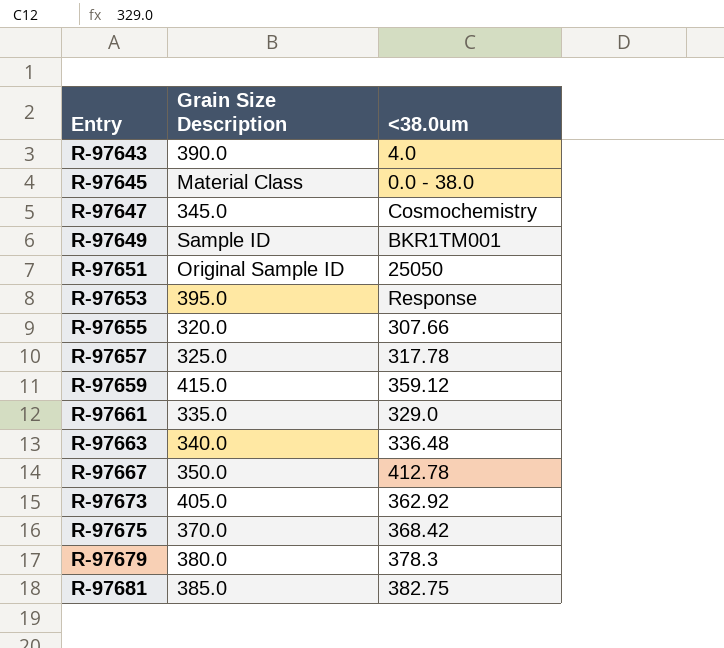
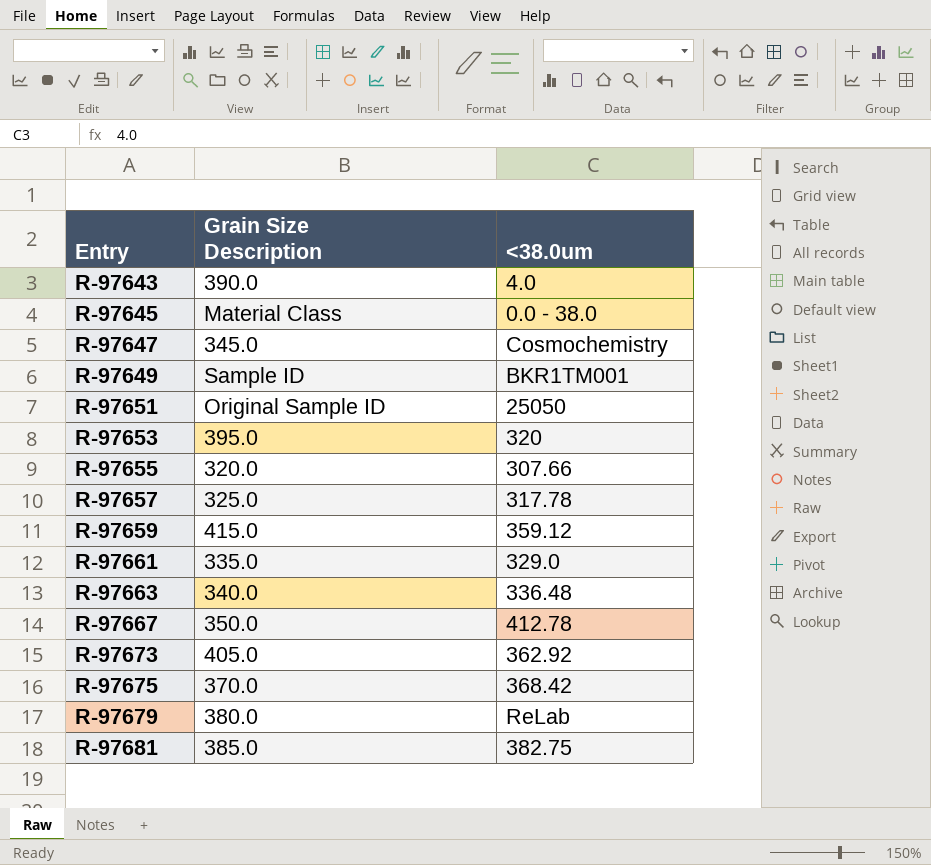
R-97653 | <38.0um: Response -> 320
R-97679 | <38.0um: 378.3 -> ReLab

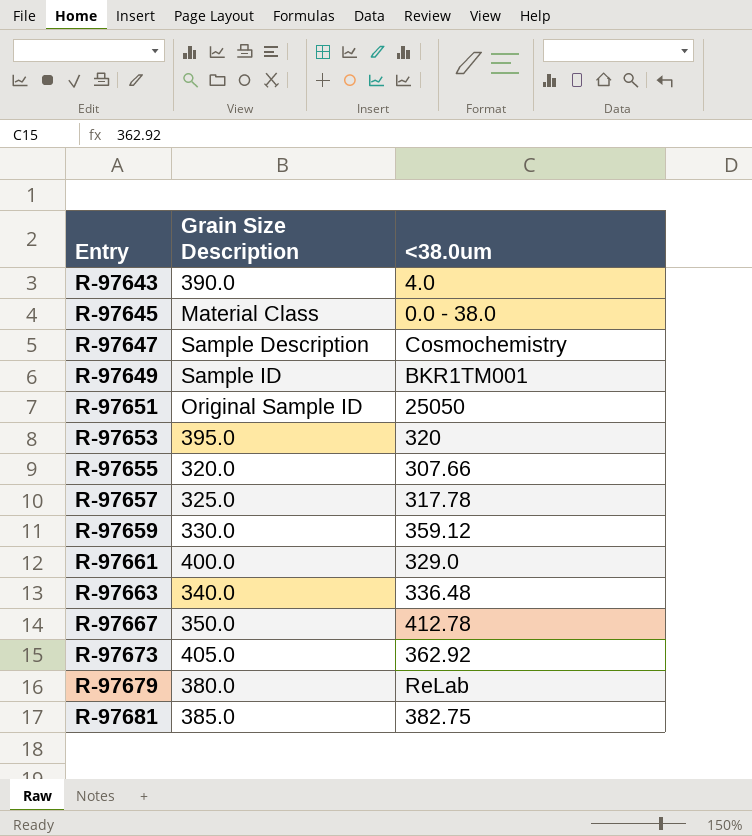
row R-97675: 370.0 | 368.42 -> none
R-97647 | Grain Size Description: 345.0 -> Sample Description
R-97659 | Grain Size Description: 415.0 -> 330.0
R-97661 | Grain Size Description: 335.0 -> 400.0

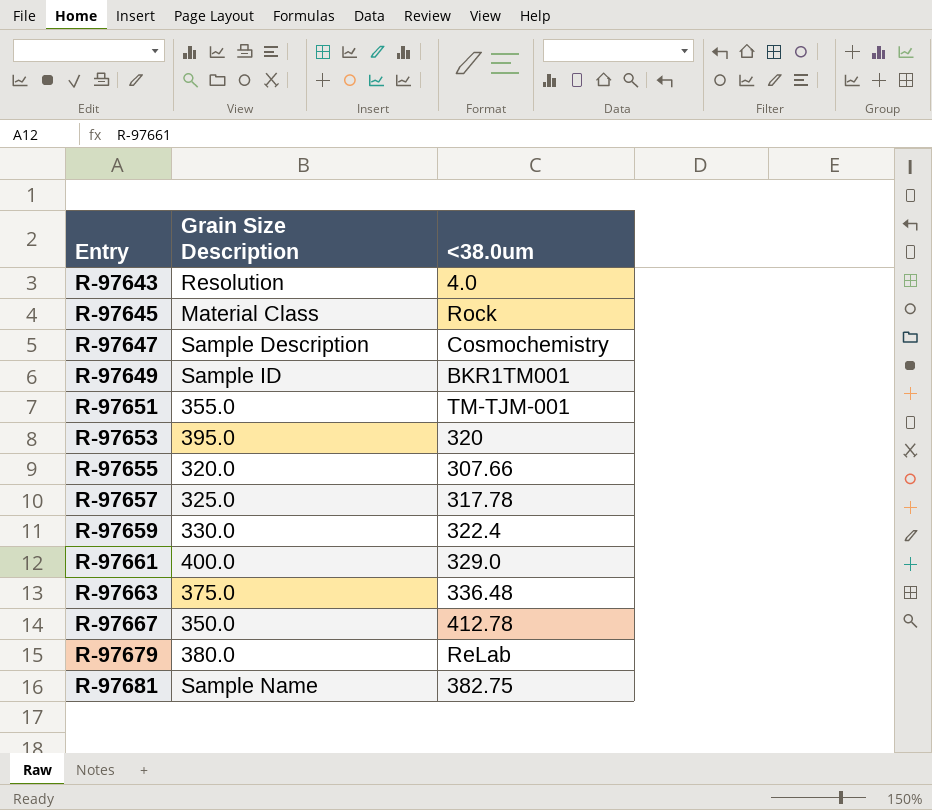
row R-97673: 405.0 | 362.92 -> none
R-97643 | Grain Size Description: 390.0 -> Resolution
R-97645 | <38.0um: 0.0 - 38.0 -> Rock
R-97651 | Grain Size Description: Original Sample ID -> 355.0
R-97651 | <38.0um: 25050 -> TM-TJM-001
R-97659 | <38.0um: 359.12 -> 322.4
R-97663 | Grain Size Description: 340.0 -> 375.0
R-97681 | Grain Size Description: 385.0 -> Sample Name

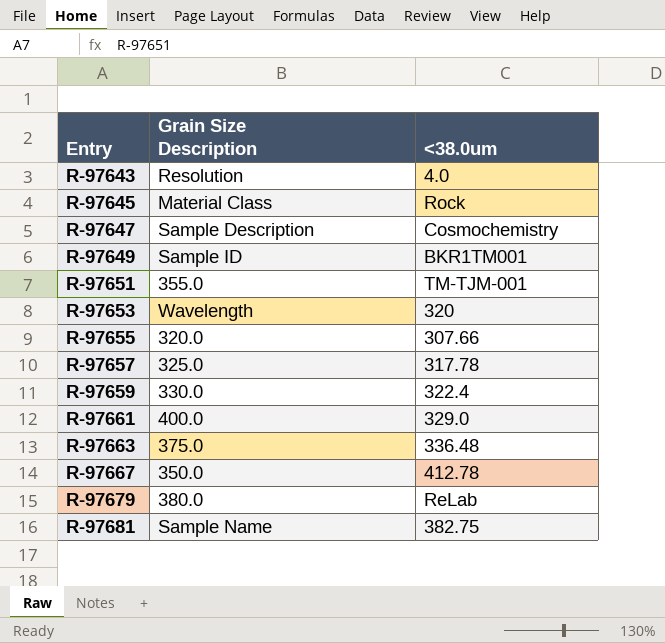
R-97653 | Grain Size Description: 395.0 -> Wavelength

